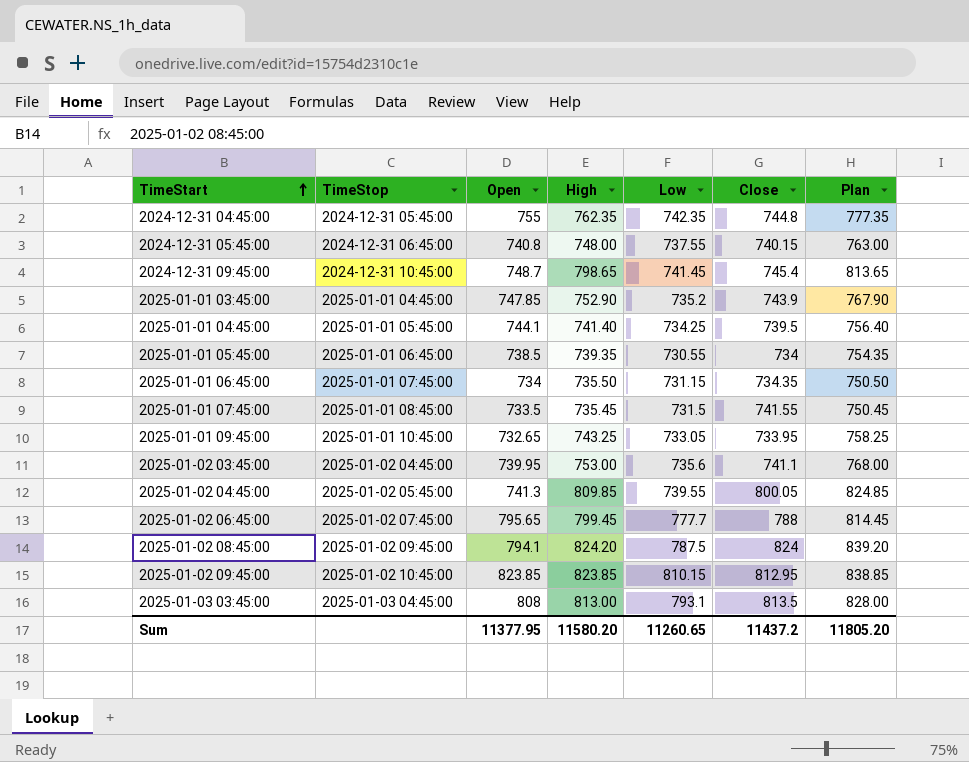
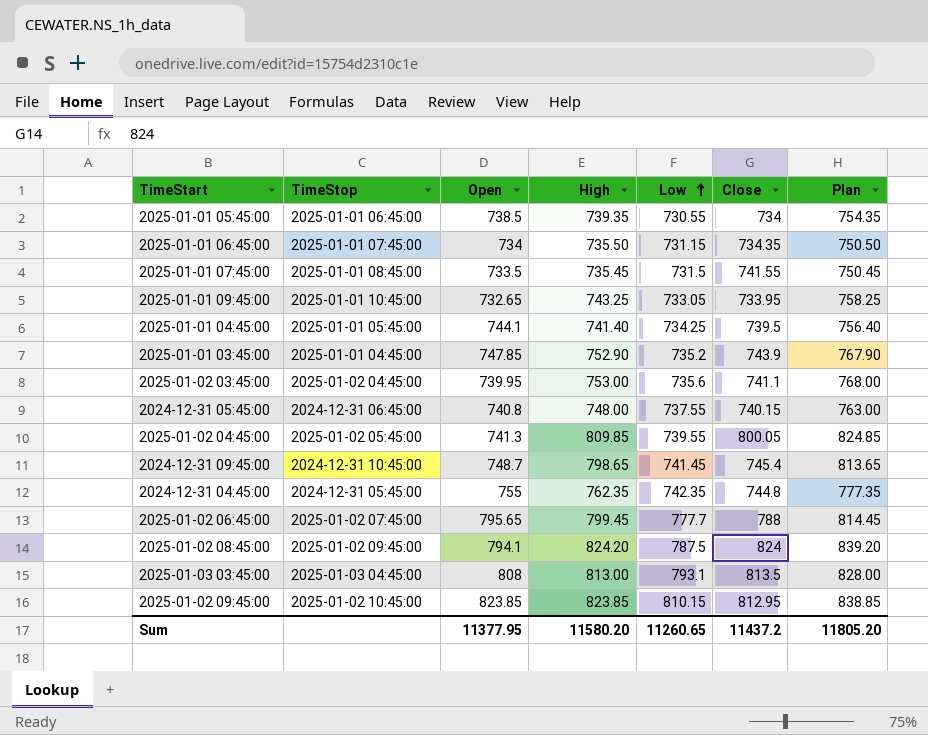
row order: TimeStart ascending -> Low ascending

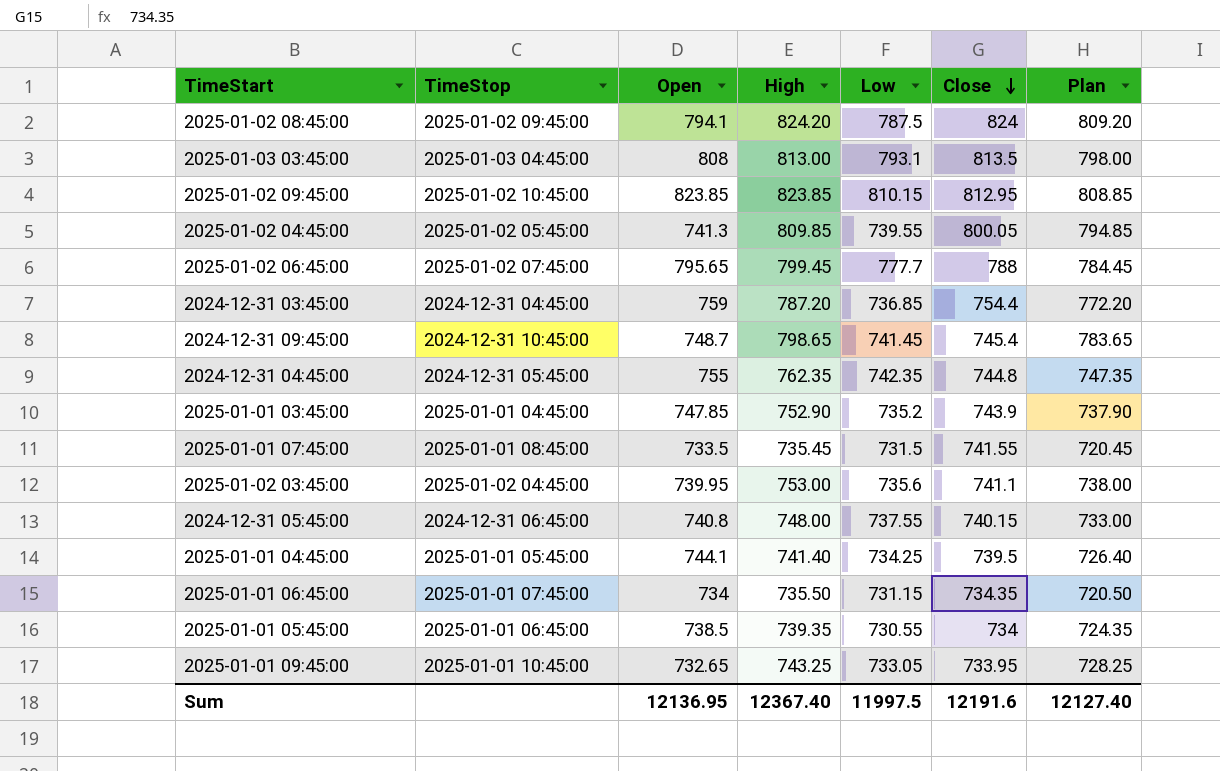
row order: Low ascending -> Close descending
column Plan | formula: [High] + 15 -> [High] - 15
row 2024-12-31 03:45:00: none -> 2024-12-31 04:45:00 | 759 | 787.20 | 736.85 | 754.4 | 772.20
Sum | Open: 11377.95 -> 12136.95
Sum | High: 11580.20 -> 12367.40
Sum | Low: 11260.65 -> 11997.5
Sum | Close: 11437.2 -> 12191.6
Sum | Plan: 11805.20 -> 12127.40

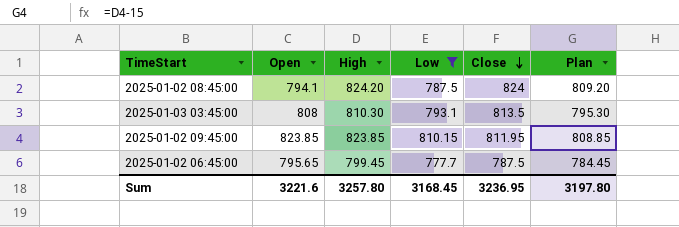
filter: none -> Low >= 777.7
column TimeStop | position: 2 -> none
2025-01-03 03:45:00 | High: 813.00 -> 810.30
2025-01-03 03:45:00 | Plan: 798.00 -> 795.30
2025-01-02 09:45:00 | Close: 812.95 -> 811.95
2025-01-02 06:45:00 | Close: 788 -> 787.5
Sum | Open: 12136.95 -> 3221.6
Sum | High: 12367.40 -> 3257.80
Sum | Low: 11997.5 -> 3168.45
Sum | Close: 12191.6 -> 3236.95
Sum | Plan: 12127.40 -> 3197.80

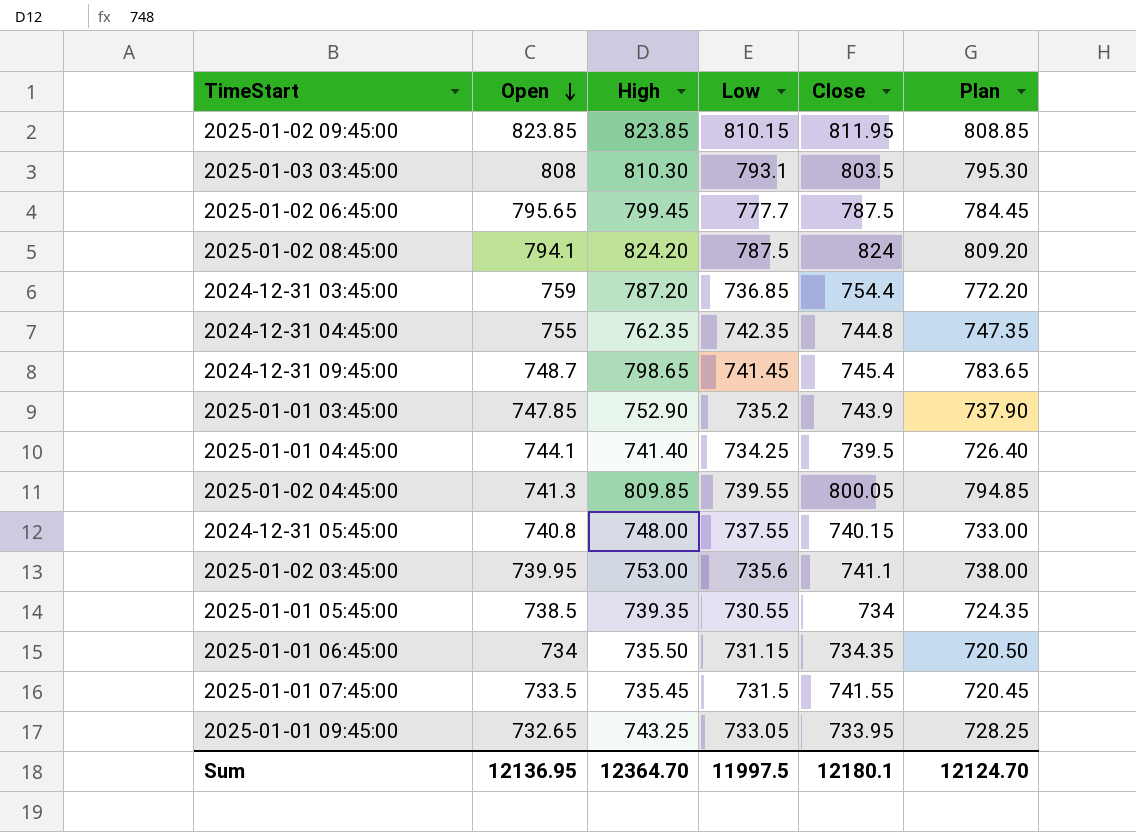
filter: Low >= 777.7 -> none
row order: Close descending -> Open descending
2025-01-03 03:45:00 | Close: 813.5 -> 803.5
Sum | Open: 3221.6 -> 12136.95
Sum | High: 3257.80 -> 12364.70
Sum | Low: 3168.45 -> 11997.5
Sum | Close: 3236.95 -> 12180.1
Sum | Plan: 3197.80 -> 12124.70

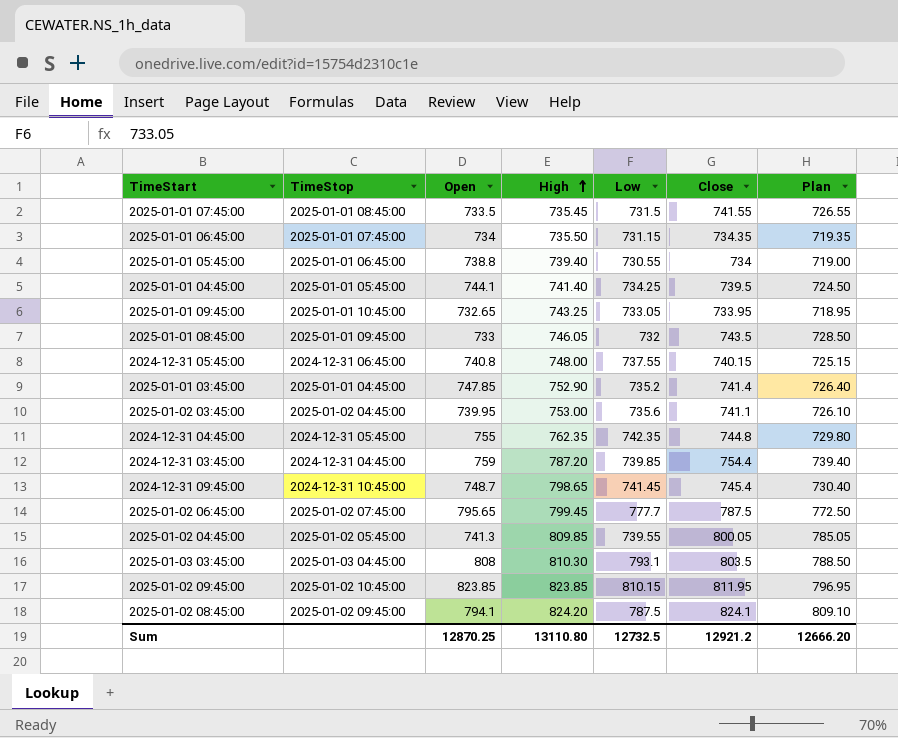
row order: Open descending -> High ascending
column TimeStop | position: none -> 2
column Plan | formula: [High] - 15 -> [Close] - 15
2025-01-01 05:45:00 | Open: 738.5 -> 738.8
2025-01-01 05:45:00 | High: 739.35 -> 739.40
row 2025-01-01 08:45:00: none -> 2025-01-01 09:45:00 | 733 | 746.05 | 732 | 743.5 | 728.50
2025-01-01 03:45:00 | Close: 743.9 -> 741.4
2024-12-31 03:45:00 | Low: 736.85 -> 739.85
2025-01-02 08:45:00 | Close: 824 -> 824.1
Sum | Open: 12136.95 -> 12870.25
Sum | High: 12364.70 -> 13110.80
Sum | Low: 11997.5 -> 12732.5
Sum | Close: 12180.1 -> 12921.2
Sum | Plan: 12124.70 -> 12666.20

